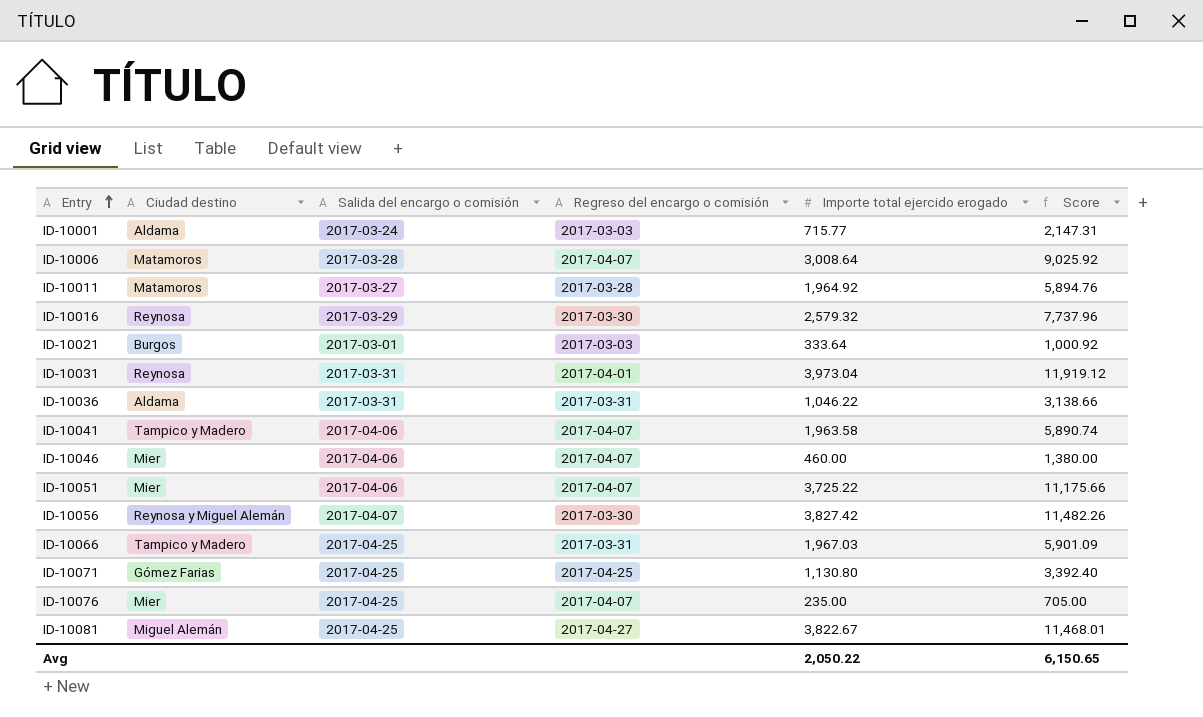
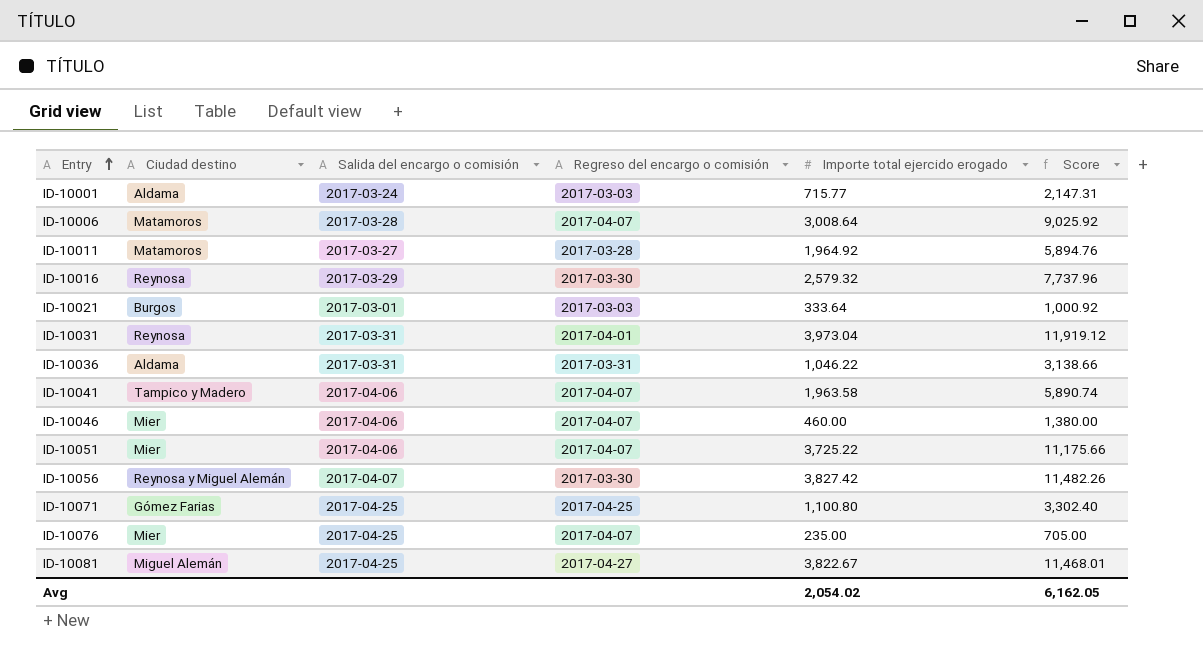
row ID-10066: Tampico y Madero | 2017-04-25 | 2017-03-31 | 1,967.03 | 5,901.09 -> none
ID-10071 | Importe total ejercido erogado: 1,130.80 -> 1,100.80
ID-10071 | Score: 3,392.40 -> 3,302.40
Avg | Importe total ejercido erogado: 2,050.22 -> 2,054.02
Avg | Score: 6,150.65 -> 6,162.05

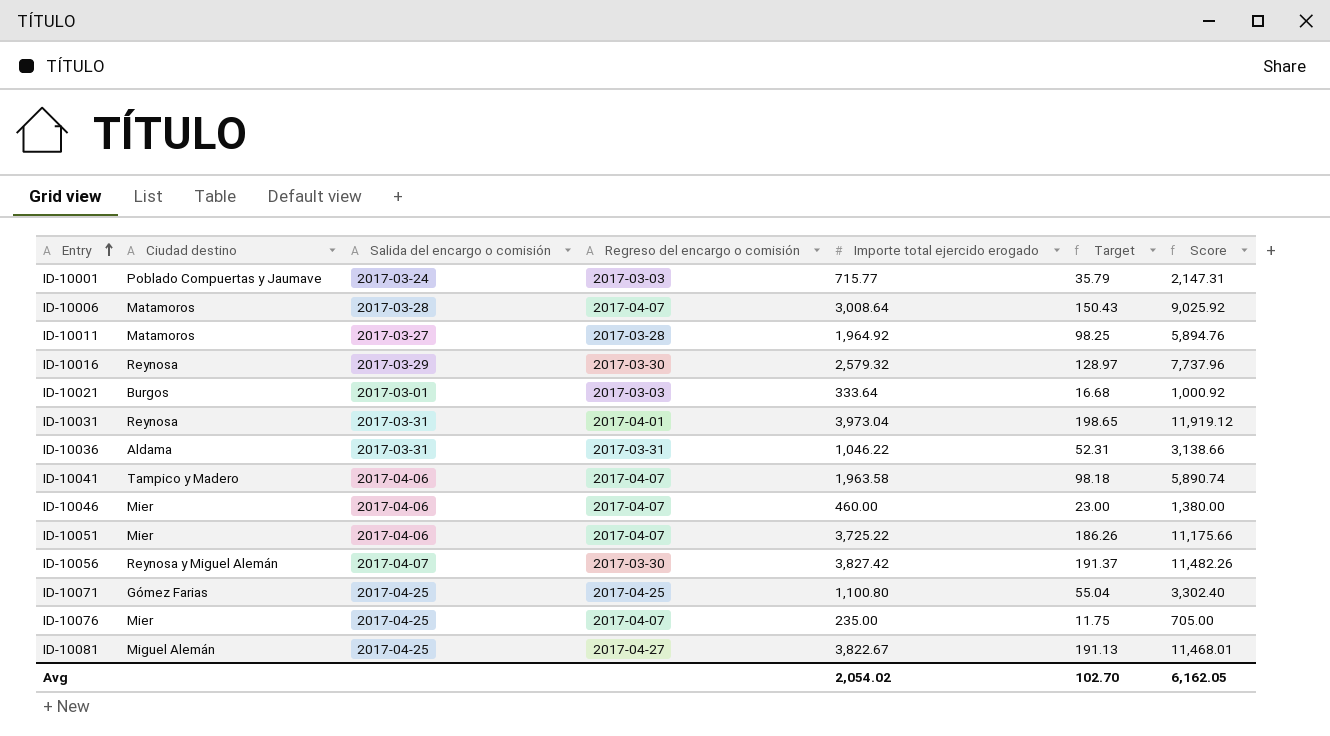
column Target | formula: none -> [Importe total ejercido erogado] * 0.05
ID-10001 | Ciudad destino: Aldama -> Poblado Compuertas y Jaumave

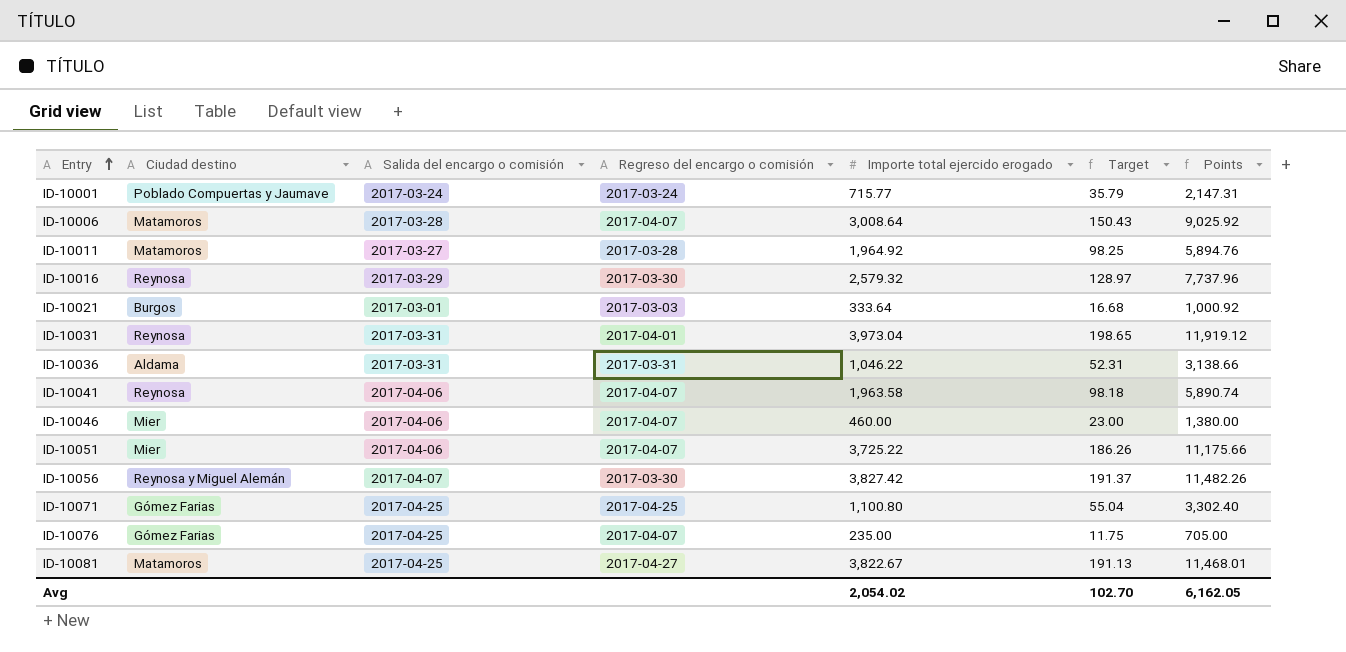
column name: Score -> Points
ID-10001 | Regreso del encargo o comisión: 2017-03-03 -> 2017-03-24
ID-10041 | Ciudad destino: Tampico y Madero -> Reynosa
ID-10076 | Ciudad destino: Mier -> Gómez Farias
ID-10081 | Ciudad destino: Miguel Alemán -> Matamoros

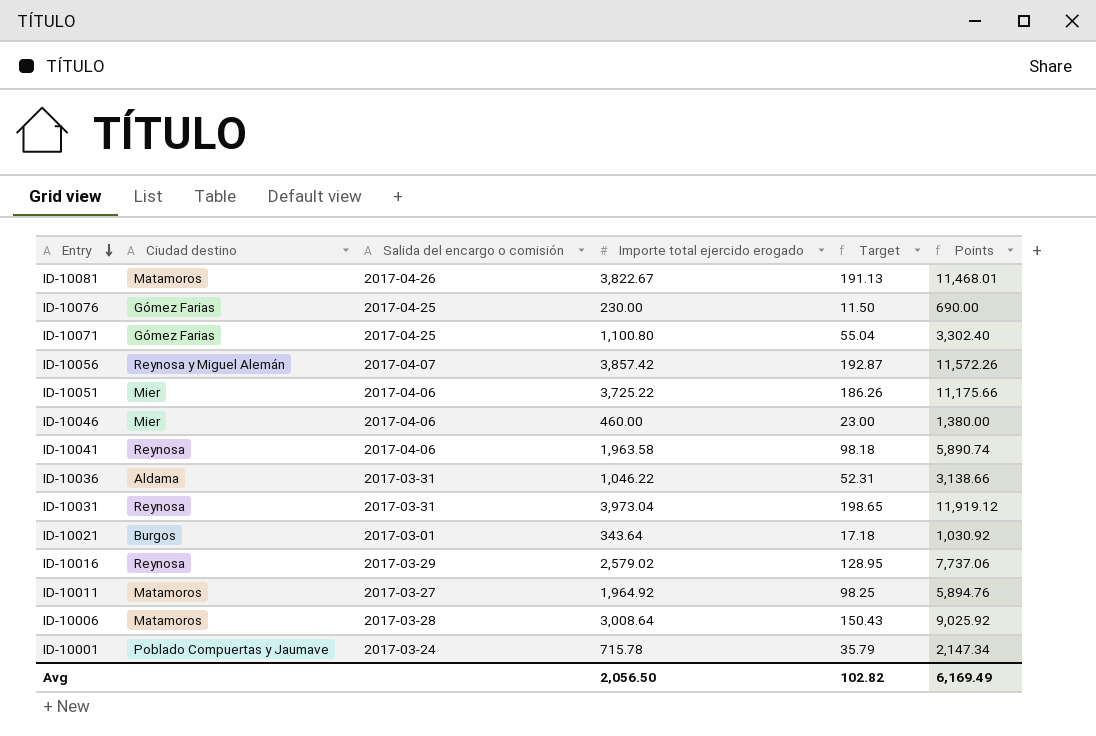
row order: Entry ascending -> Entry descending
column Regreso del encargo o comisión | position: 4 -> none
ID-10081 | Salida del encargo o comisión: 2017-04-25 -> 2017-04-26
ID-10076 | Importe total ejercido erogado: 235.00 -> 230.00
ID-10076 | Target: 11.75 -> 11.50
ID-10076 | Points: 705.00 -> 690.00
ID-10056 | Importe total ejercido erogado: 3,827.42 -> 3,857.42
ID-10056 | Target: 191.37 -> 192.87
ID-10056 | Points: 11,482.26 -> 11,572.26
ID-10021 | Importe total ejercido erogado: 333.64 -> 343.64
ID-10021 | Target: 16.68 -> 17.18
ID-10021 | Points: 1,000.92 -> 1,030.92
ID-10016 | Importe total ejercido erogado: 2,579.32 -> 2,579.02
ID-10016 | Target: 128.97 -> 128.95
ID-10016 | Points: 7,737.96 -> 7,737.06
ID-10001 | Importe total ejercido erogado: 715.77 -> 715.78
ID-10001 | Points: 2,147.31 -> 2,147.34
Avg | Importe total ejercido erogado: 2,054.02 -> 2,056.50
Avg | Target: 102.70 -> 102.82
Avg | Points: 6,162.05 -> 6,169.49

